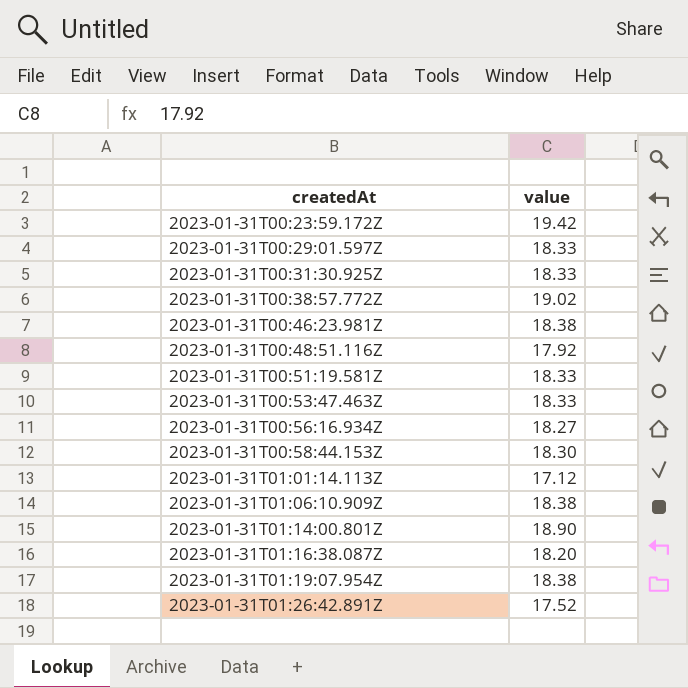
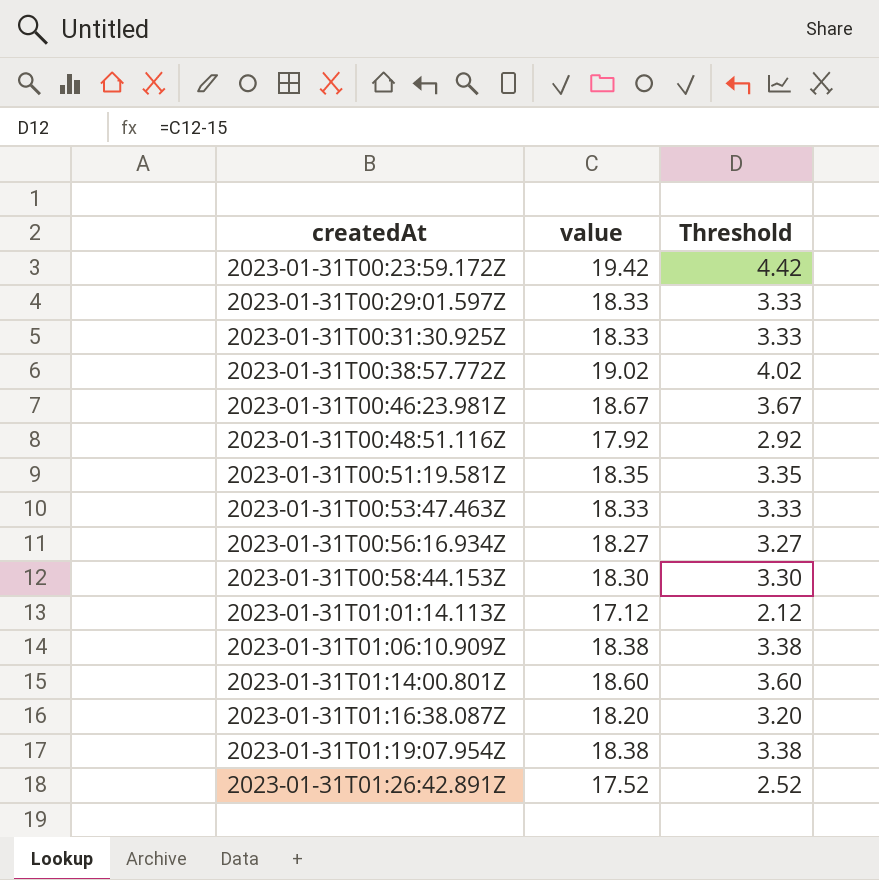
column Threshold | formula: none -> [value] - 15
2023-01-31T00:46:23.981Z | value: 18.38 -> 18.67
2023-01-31T00:51:19.581Z | value: 18.33 -> 18.35
2023-01-31T01:14:00.801Z | value: 18.90 -> 18.60

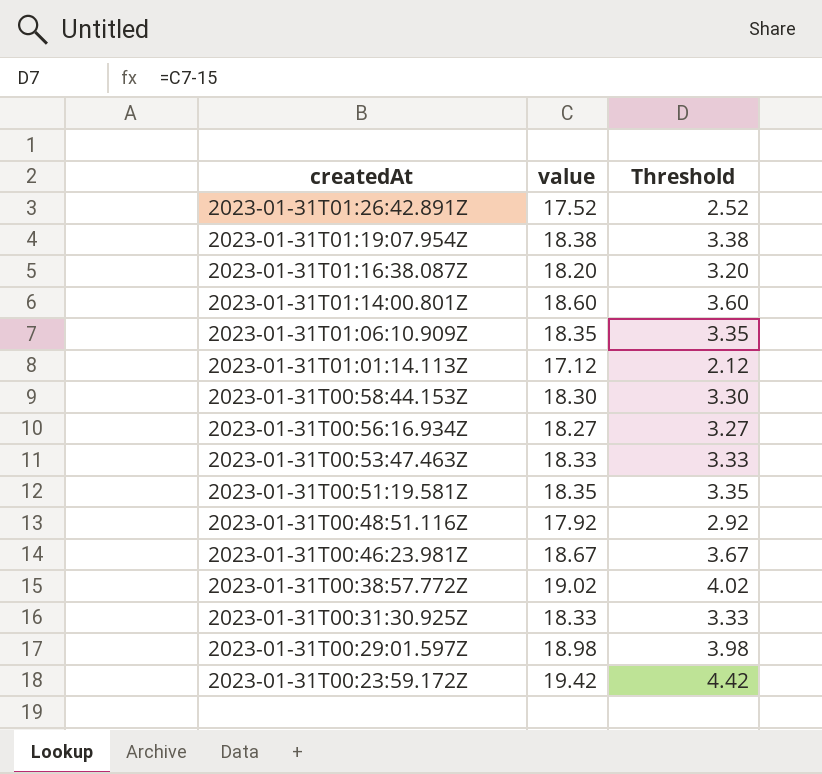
row order: createdAt ascending -> createdAt descending
2023-01-31T01:06:10.909Z | value: 18.38 -> 18.35
2023-01-31T01:06:10.909Z | Threshold: 3.38 -> 3.35
2023-01-31T00:29:01.597Z | value: 18.33 -> 18.98
2023-01-31T00:29:01.597Z | Threshold: 3.33 -> 3.98

